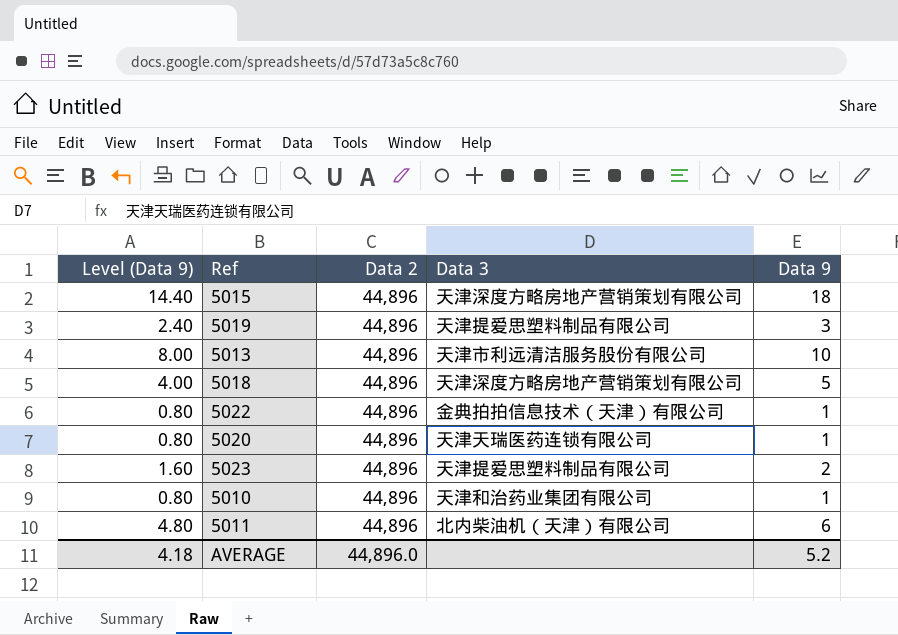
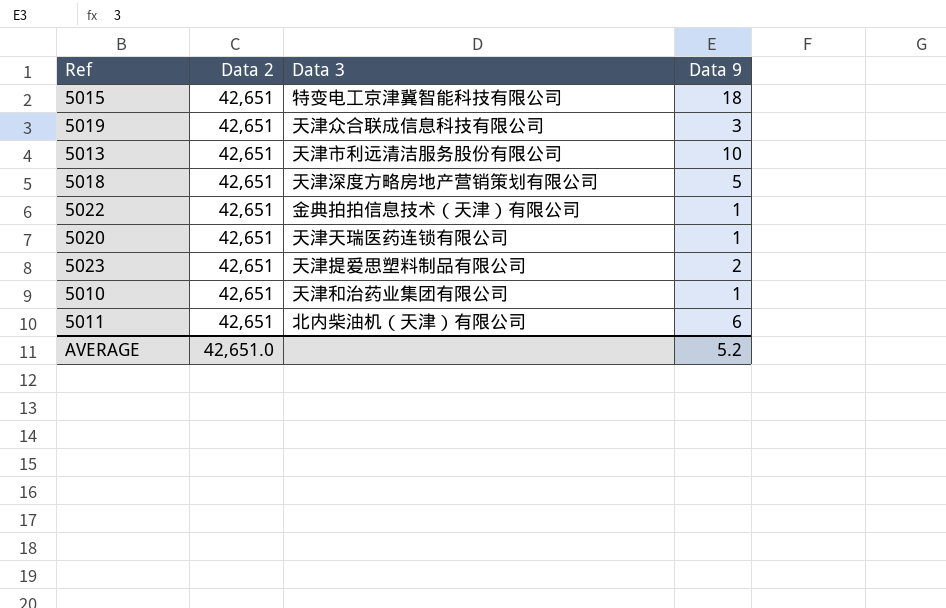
column Level (Data 9) | formula: [Data 9] * 0.8 -> none
5015 | Data 2: 44,896 -> 42,651
5015 | Data 3: 天津深度方略房地产营销策划有限公司 -> 特变电工京津冀智能科技有限公司
5019 | Data 2: 44,896 -> 42,651
5019 | Data 3: 天津提爱思塑料制品有限公司 -> 天津众合联成信息科技有限公司
5013 | Data 2: 44,896 -> 42,651
5018 | Data 2: 44,896 -> 42,651
5022 | Data 2: 44,896 -> 42,651
5020 | Data 2: 44,896 -> 42,651
5023 | Data 2: 44,896 -> 42,651
5010 | Data 2: 44,896 -> 42,651
5011 | Data 2: 44,896 -> 42,651
AVERAGE | Data 2: 44,896.0 -> 42,651.0

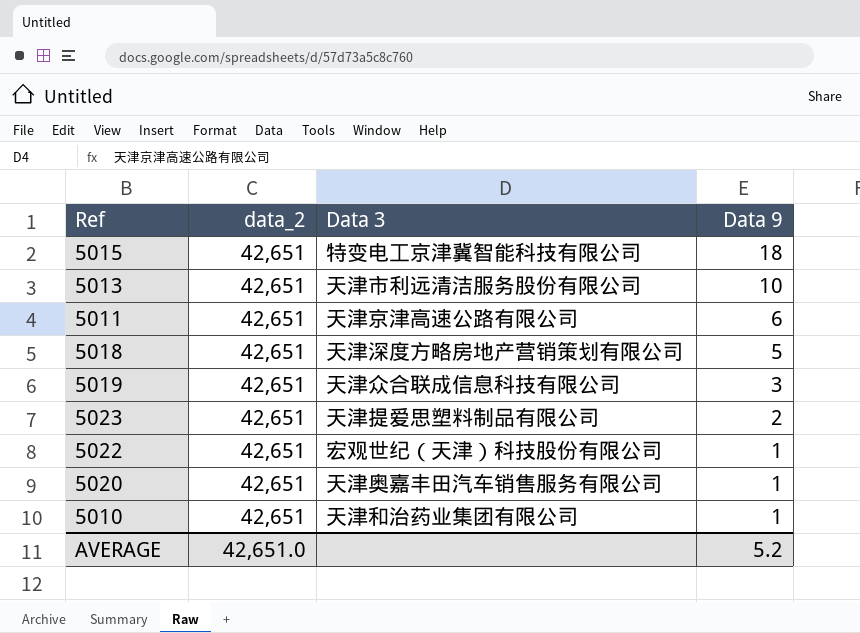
row order: none -> Data 9 descending
column name: Data 2 -> data_2
5011 | Data 3: 北内柴油机（天津）有限公司 -> 天津京津高速公路有限公司
5022 | Data 3: 金典拍拍信息技术（天津）有限公司 -> 宏观世纪（天津）科技股份有限公司
5020 | Data 3: 天津天瑞医药连锁有限公司 -> 天津奥嘉丰田汽车销售服务有限公司

